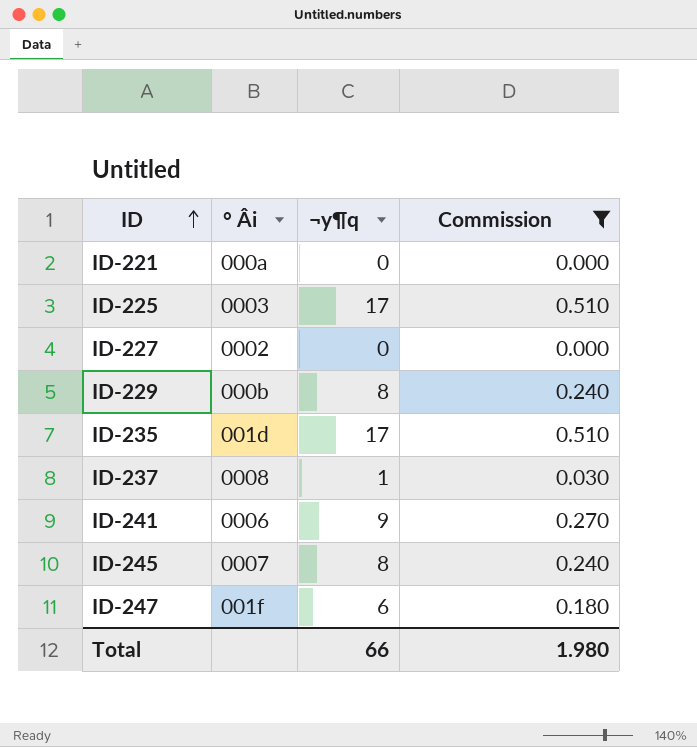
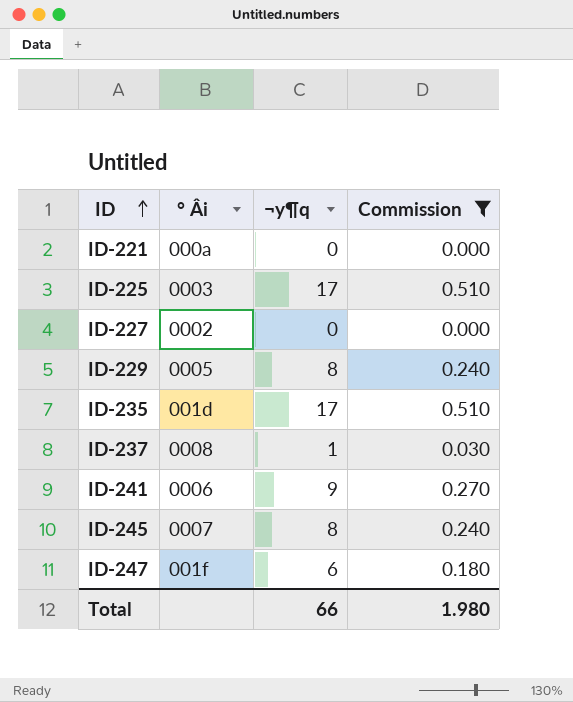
ID-229 | ° Âi: 000b -> 0005

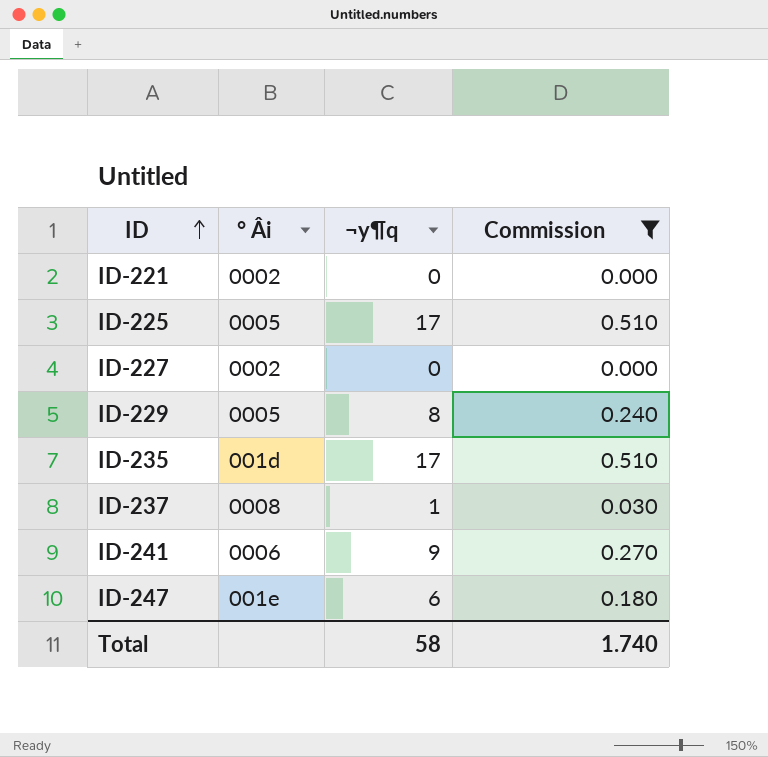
row ID-245: 0007 | 8 | 0.240 -> none
ID-221 | ° Âi: 000a -> 0002
ID-225 | ° Âi: 0003 -> 0005
ID-247 | ° Âi: 001f -> 001e
Total | ¬y¶q: 66 -> 58
Total | Commission: 1.980 -> 1.740

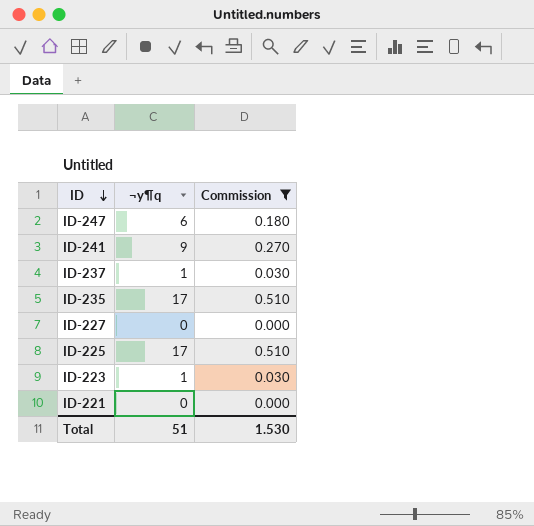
row order: ID ascending -> ID descending
column ° Âi | position: 2 -> none
row ID-229: 0005 | 8 | 0.240 -> none
row ID-223: none -> 1 | 0.030
Total | ¬y¶q: 58 -> 51
Total | Commission: 1.740 -> 1.530

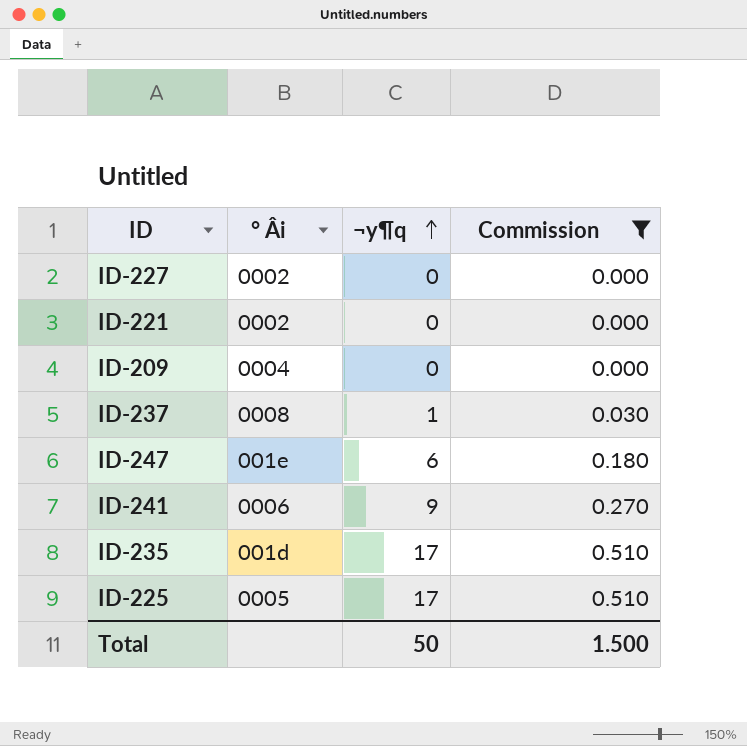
row order: ID descending -> ¬y¶q ascending
column ° Âi | position: none -> 2
row ID-223: 1 | 0.030 -> none
row ID-209: none -> 0004 | 0 | 0.000
Total | ¬y¶q: 51 -> 50
Total | Commission: 1.530 -> 1.500

